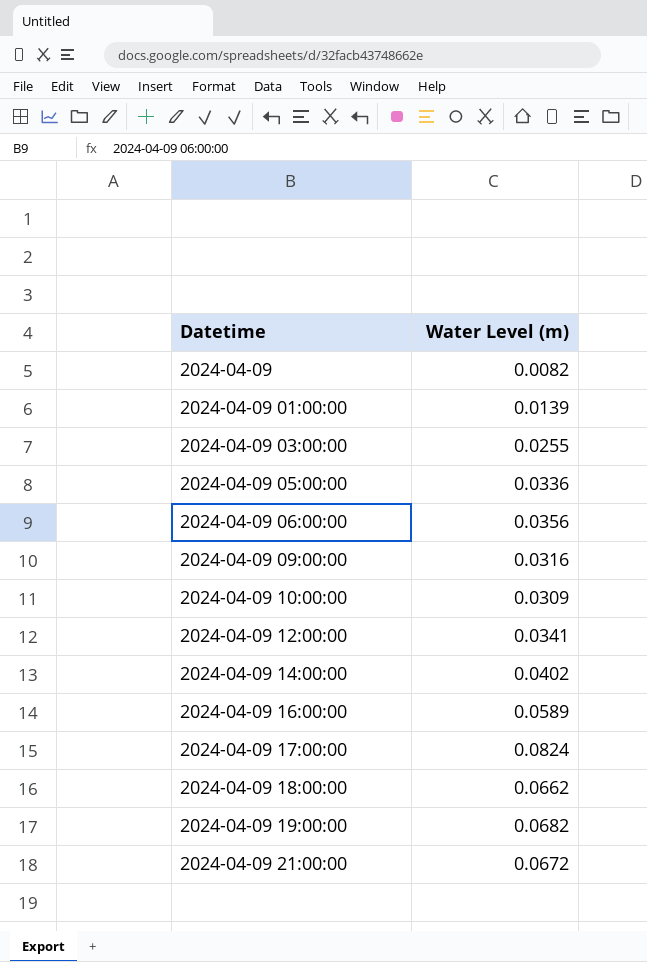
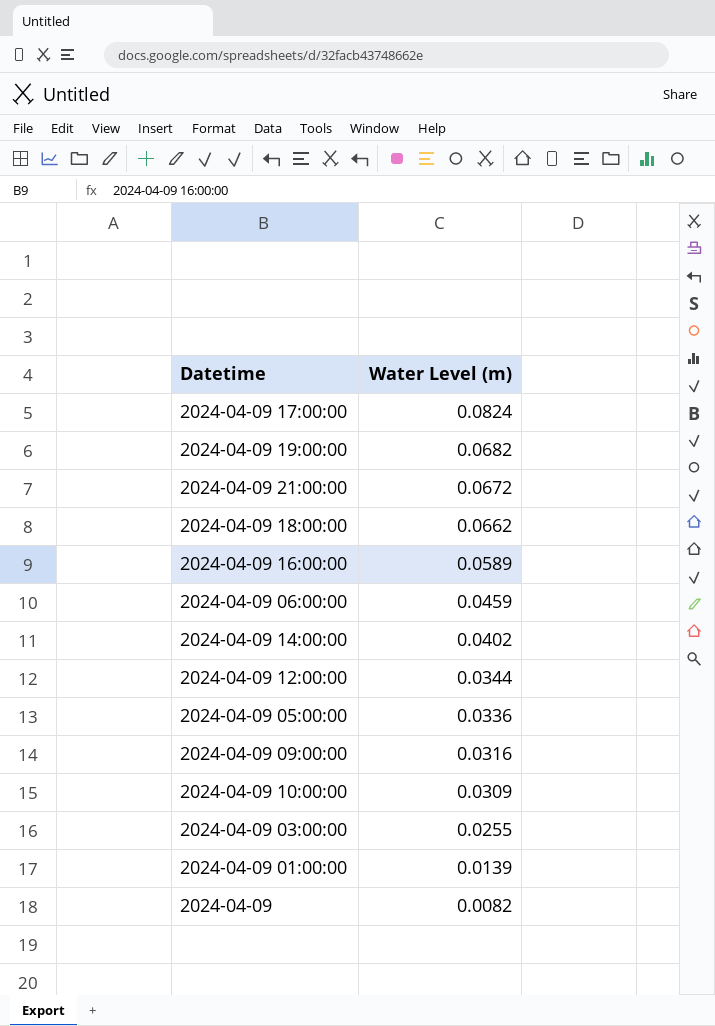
row order: Datetime ascending -> Water Level (m) descending
2024-04-09 06:00:00 | Water Level (m): 0.0356 -> 0.0459
2024-04-09 12:00:00 | Water Level (m): 0.0341 -> 0.0344

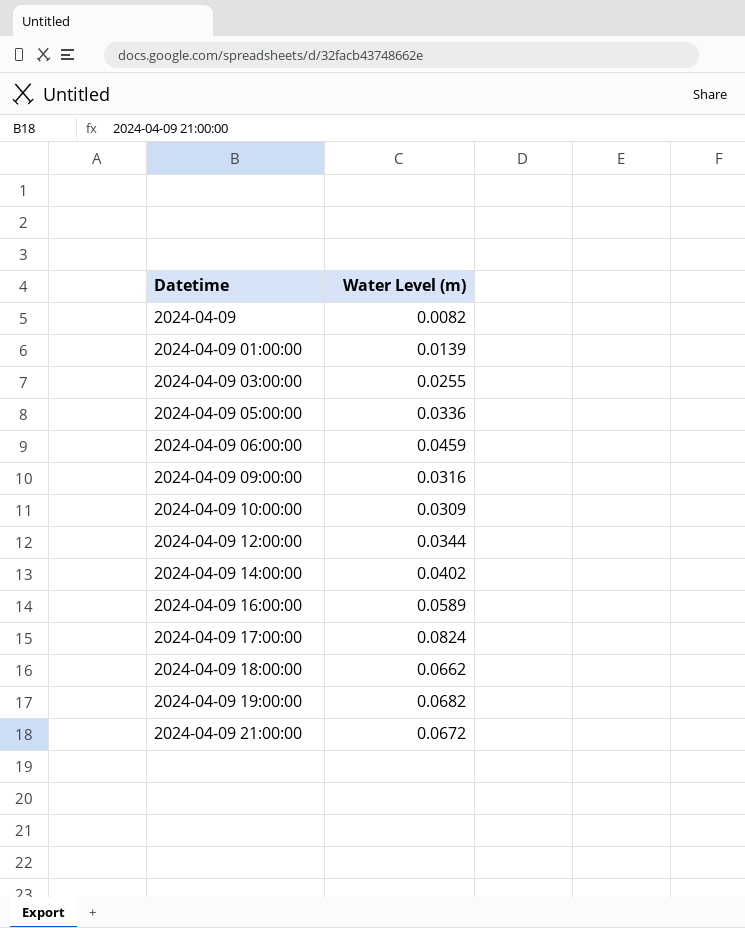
row order: Water Level (m) descending -> Datetime ascending

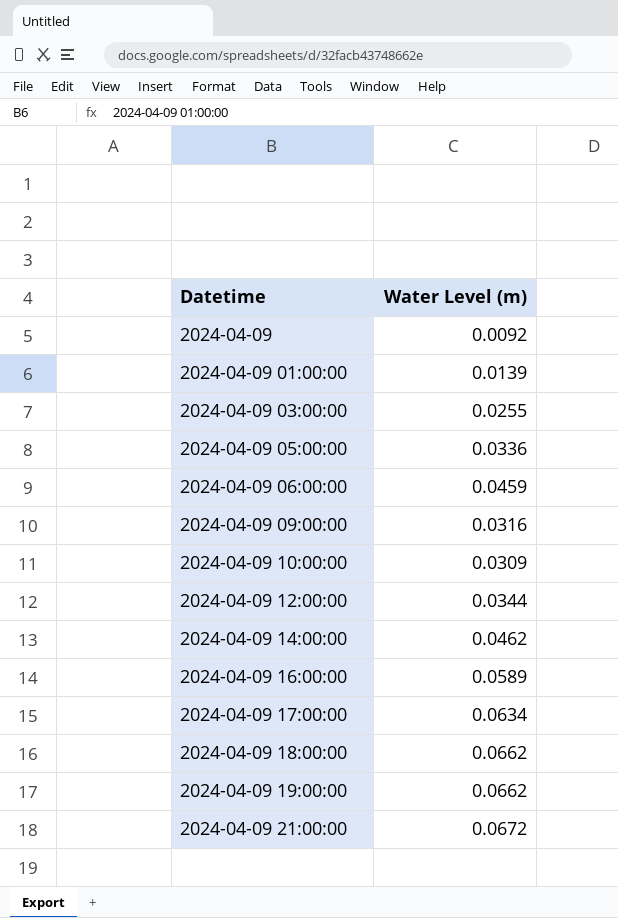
2024-04-09 | Water Level (m): 0.0082 -> 0.0092
2024-04-09 14:00:00 | Water Level (m): 0.0402 -> 0.0462
2024-04-09 17:00:00 | Water Level (m): 0.0824 -> 0.0634
2024-04-09 19:00:00 | Water Level (m): 0.0682 -> 0.0662

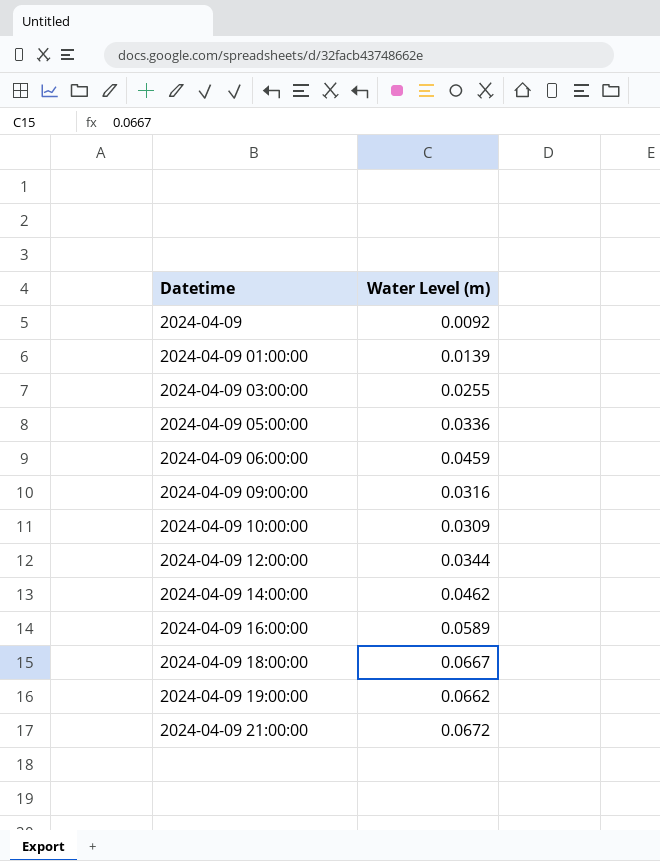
row 2024-04-09 17:00:00: 0.0634 -> none
2024-04-09 18:00:00 | Water Level (m): 0.0662 -> 0.0667

